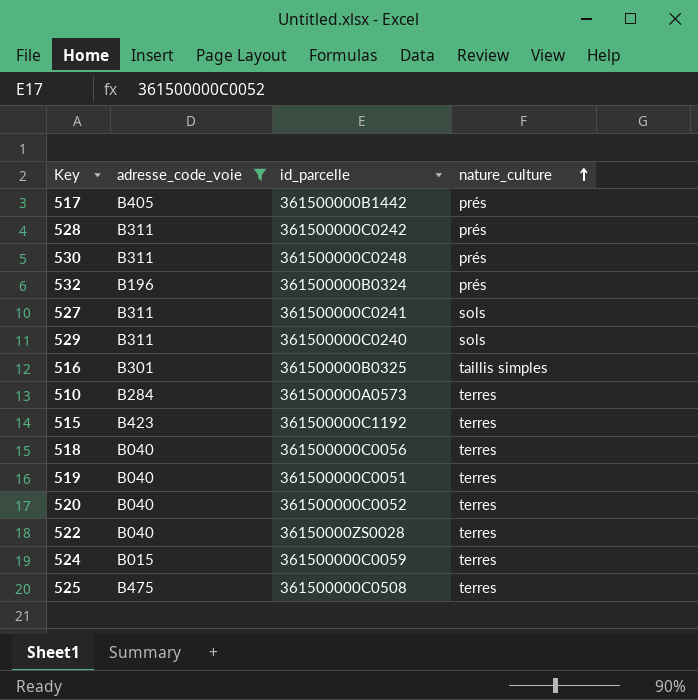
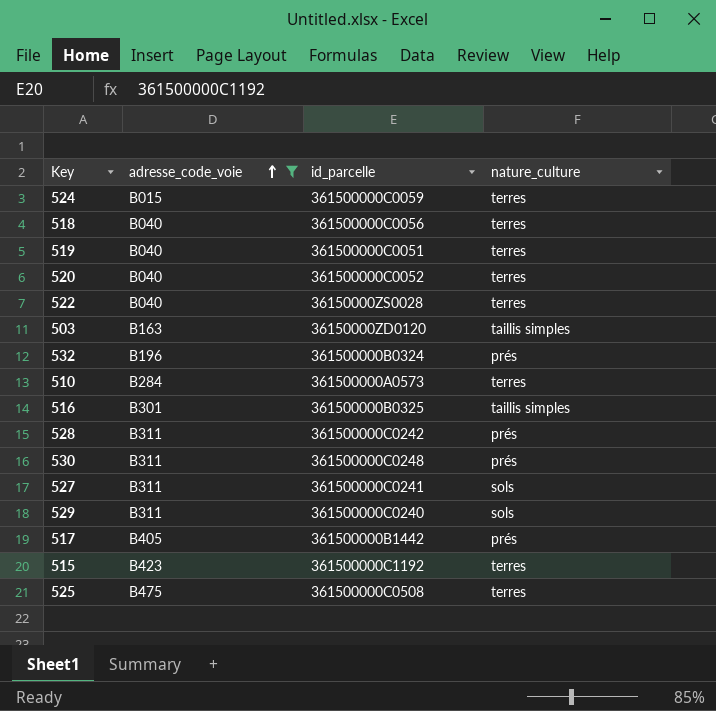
row order: nature_culture ascending -> adresse_code_voie ascending
row 503: none -> B163 | 36150000ZD0120 | taillis simples

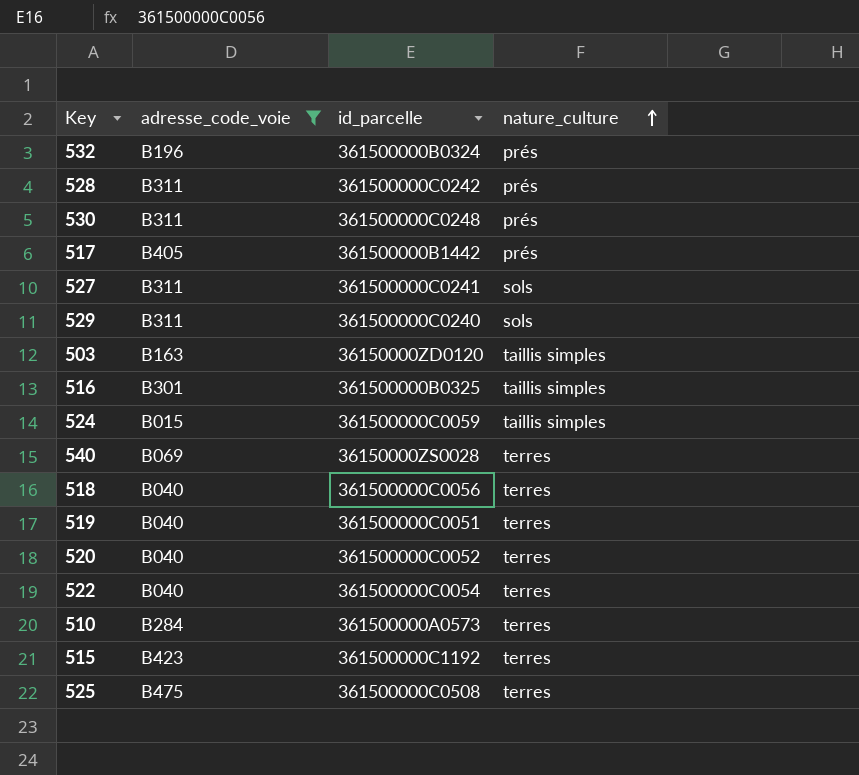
row order: adresse_code_voie ascending -> nature_culture ascending
524 | nature_culture: terres -> taillis simples
row 540: none -> B069 | 36150000ZS0028 | terres
522 | id_parcelle: 36150000ZS0028 -> 361500000C0054

